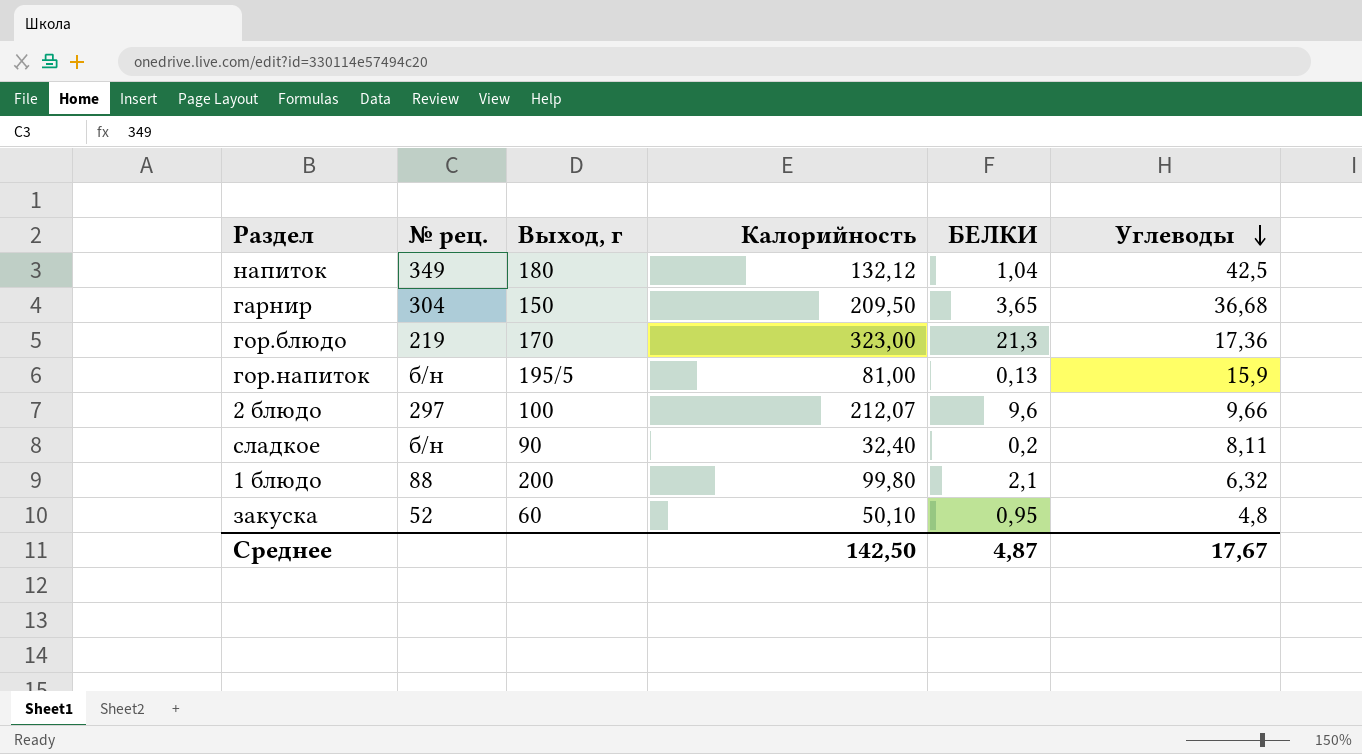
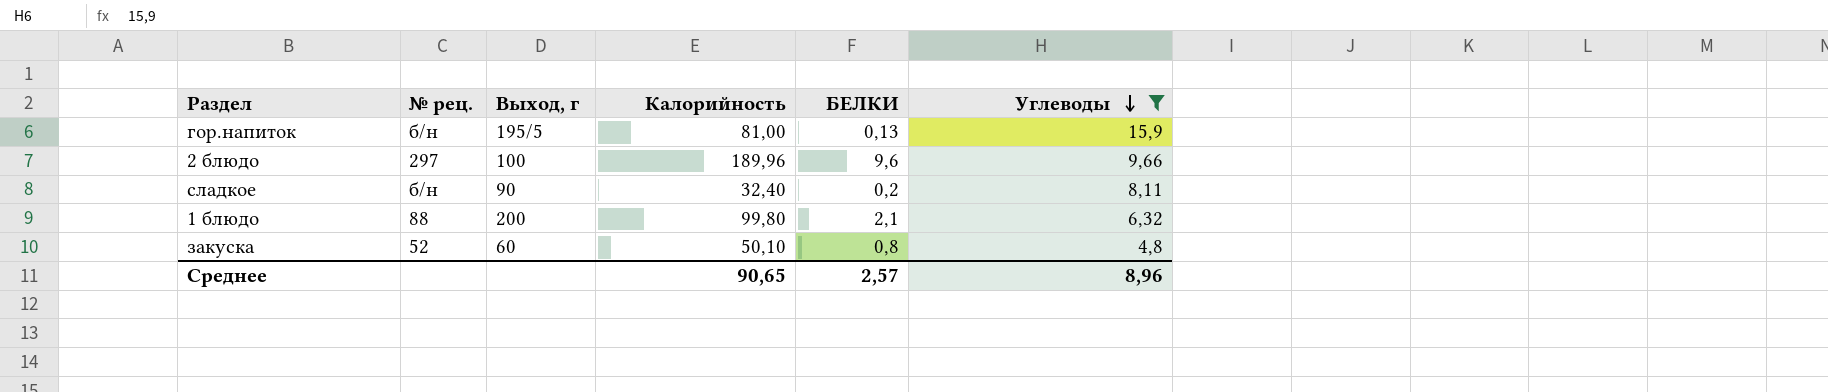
filter: none -> Углеводы <= 15,9
2 блюдо | Калорийность: 212,07 -> 189,96
закуска | БЕЛКИ: 0,95 -> 0,8
Среднее | Калорийность: 142,50 -> 90,65
Среднее | БЕЛКИ: 4,87 -> 2,57
Среднее | Углеводы: 17,67 -> 8,96

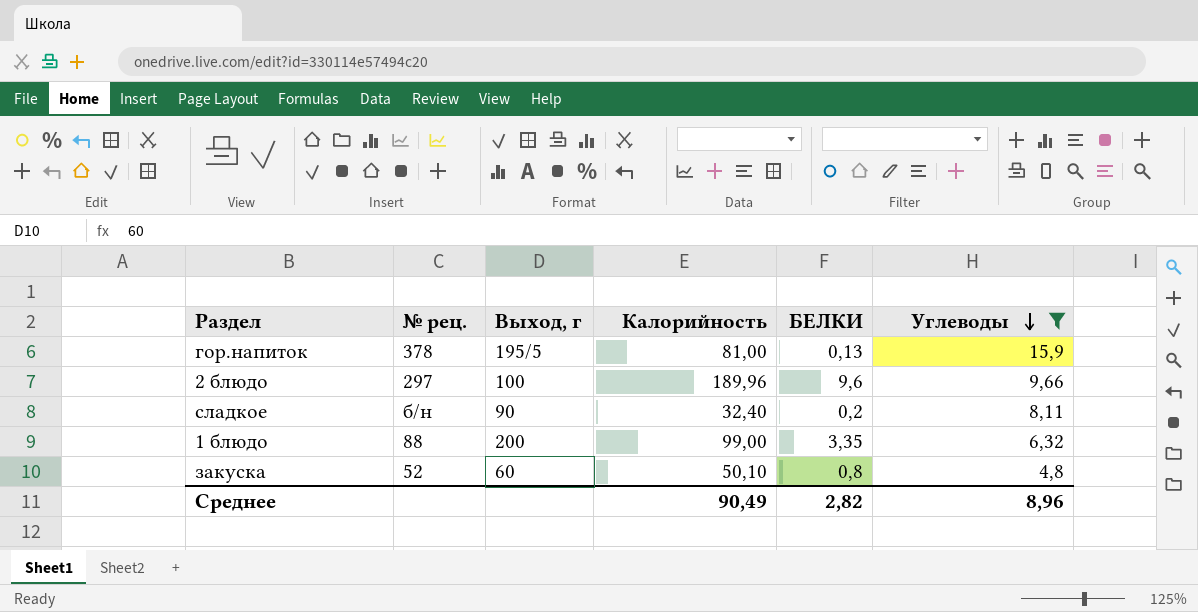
гор.напиток | № рец.: б/н -> 378
1 блюдо | Калорийность: 99,80 -> 99,00
1 блюдо | БЕЛКИ: 2,1 -> 3,35
Среднее | Калорийность: 90,65 -> 90,49
Среднее | БЕЛКИ: 2,57 -> 2,82

